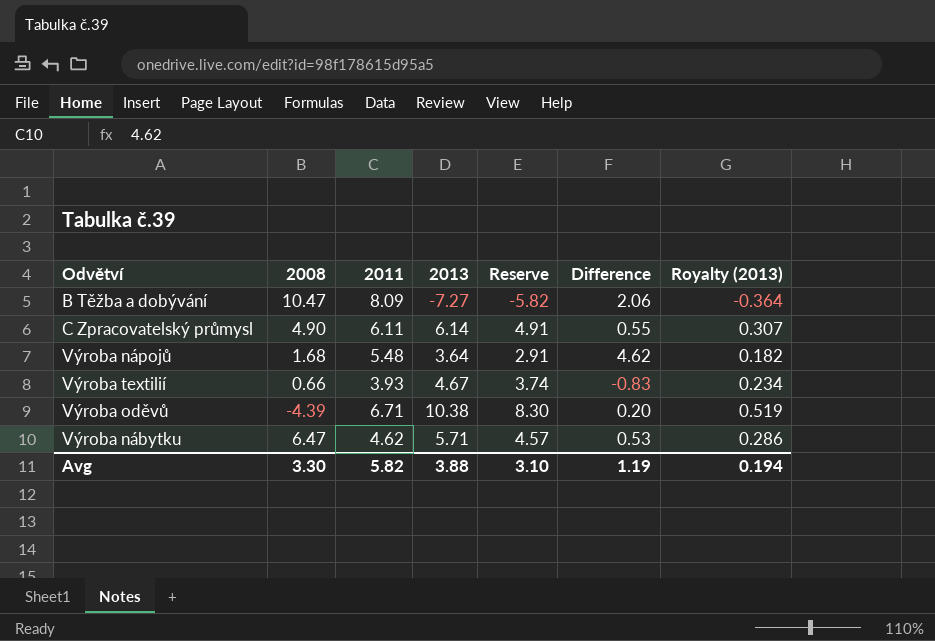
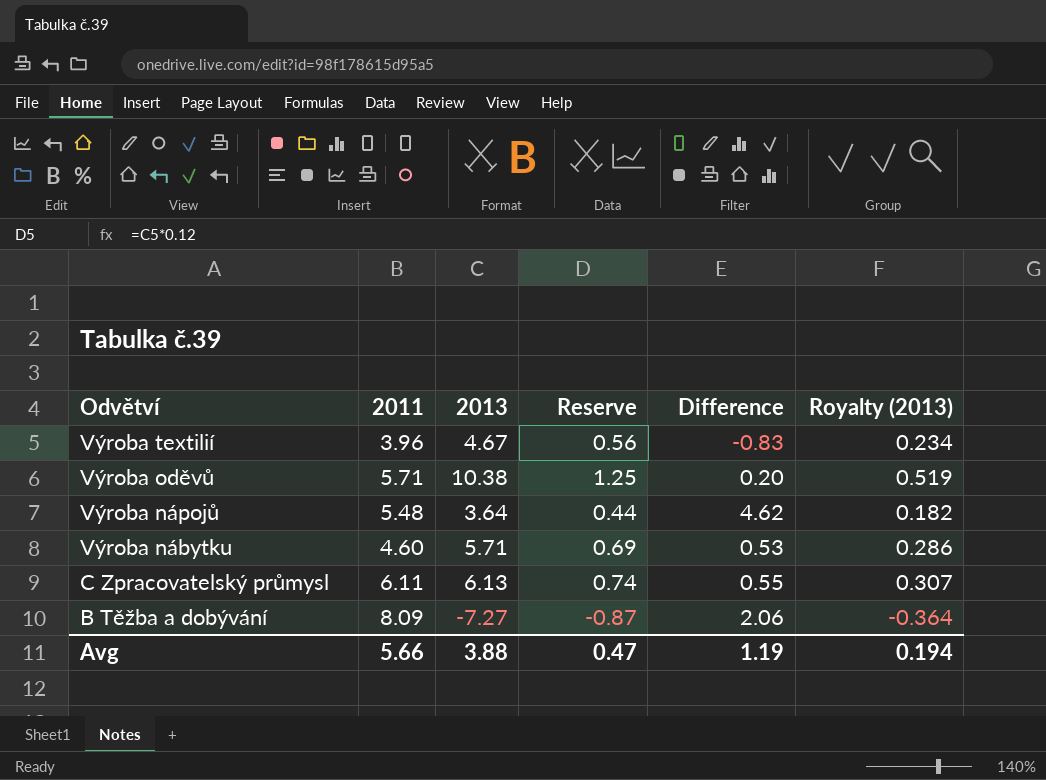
row order: none -> Odvětví descending
column 2008 | position: 2 -> none
column Reserve | formula: [2013] * 0.8 -> [2013] * 0.12
Výroba textilií | 2011: 3.93 -> 3.96
Výroba oděvů | 2011: 6.71 -> 5.71
Výroba nábytku | 2011: 4.62 -> 4.60
C Zpracovatelský průmysl | 2013: 6.14 -> 6.13
Avg | 2011: 5.82 -> 5.66
Avg | Reserve: 3.10 -> 0.47

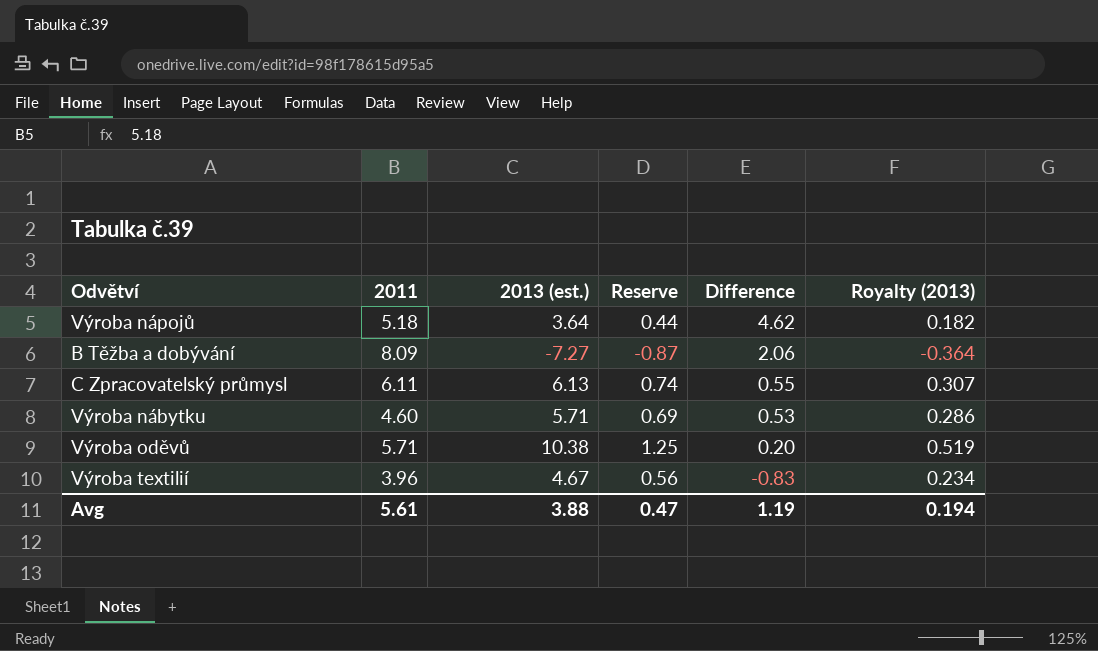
row order: Odvětví descending -> Difference descending
column name: 2013 -> 2013 (est.)
Výroba nápojů | 2011: 5.48 -> 5.18
Avg | 2011: 5.66 -> 5.61

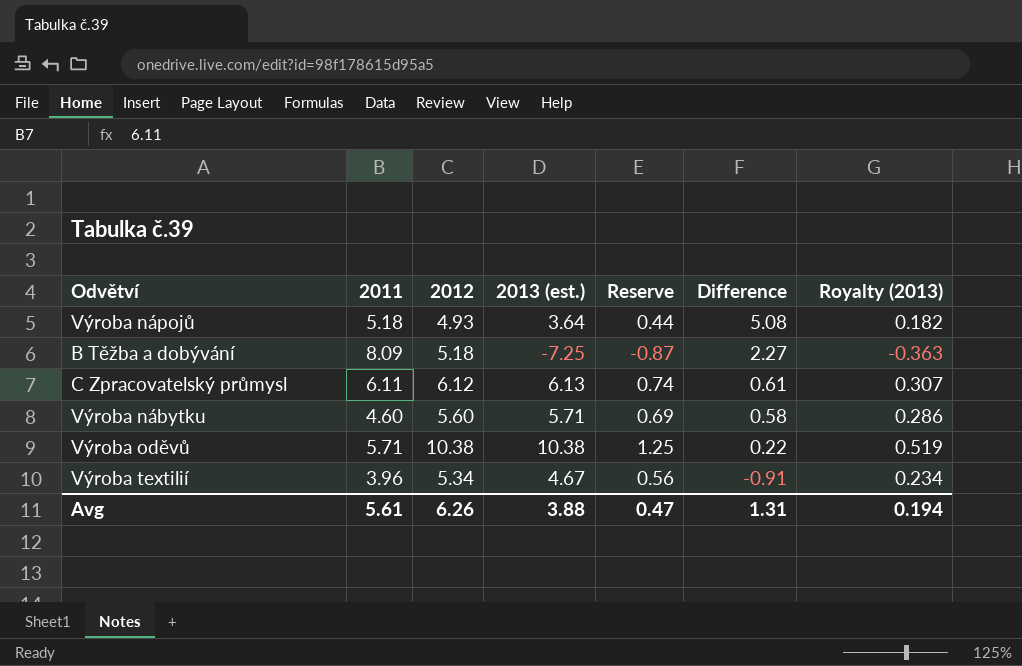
column 2012 | position: none -> 3
Výroba nápojů | Difference: 4.62 -> 5.08
B Těžba a dobývání | 2013 (est.): -7.27 -> -7.25
B Těžba a dobývání | Difference: 2.06 -> 2.27
B Těžba a dobývání | Royalty (2013): -0.364 -> -0.363
C Zpracovatelský průmysl | Difference: 0.55 -> 0.61
Výroba nábytku | Difference: 0.53 -> 0.58
Výroba oděvů | Difference: 0.20 -> 0.22
Výroba textilií | Difference: -0.83 -> -0.91
Avg | Difference: 1.19 -> 1.31

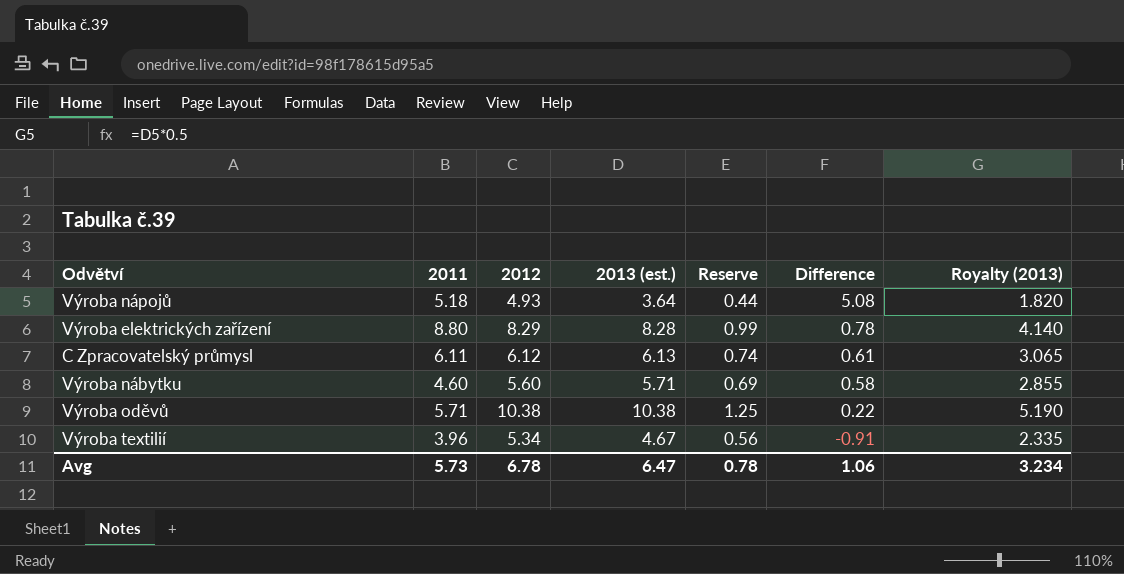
column Royalty (2013) | formula: [2013 (est.)] * 0.05 -> [2013 (est.)] * 0.5
row B Těžba a dobývání: 8.09 | 5.18 | -7.25 | -0.87 | 2.27 | -0.363 -> none
row Výroba elektrických zařízení: none -> 8.80 | 8.29 | 8.28 | 0.99 | 0.78 | 4.140
Avg | 2011: 5.61 -> 5.73
Avg | 2012: 6.26 -> 6.78
Avg | 2013 (est.): 3.88 -> 6.47
Avg | Reserve: 0.47 -> 0.78
Avg | Difference: 1.31 -> 1.06
Avg | Royalty (2013): 0.194 -> 3.234

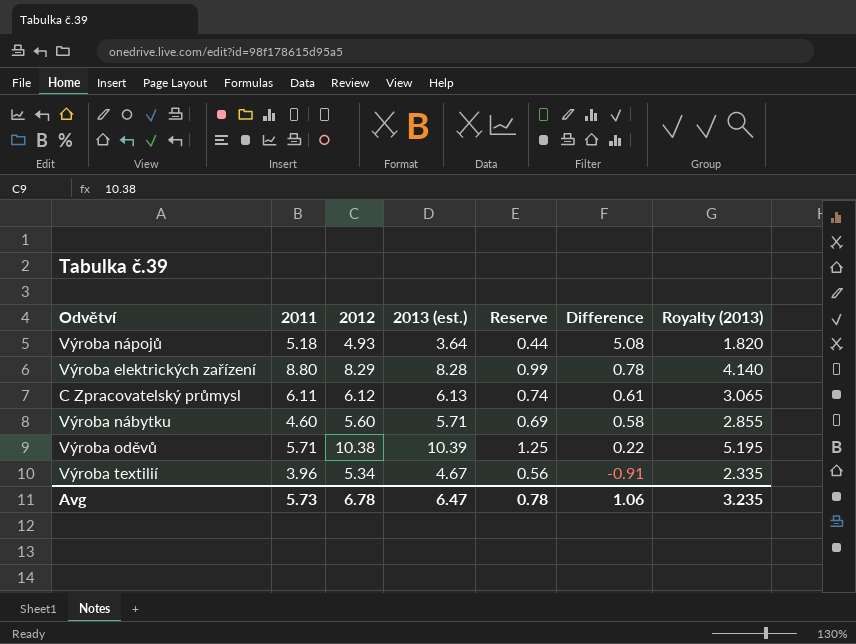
Výroba oděvů | 2013 (est.): 10.38 -> 10.39
Výroba oděvů | Royalty (2013): 5.190 -> 5.195
Avg | Royalty (2013): 3.234 -> 3.235

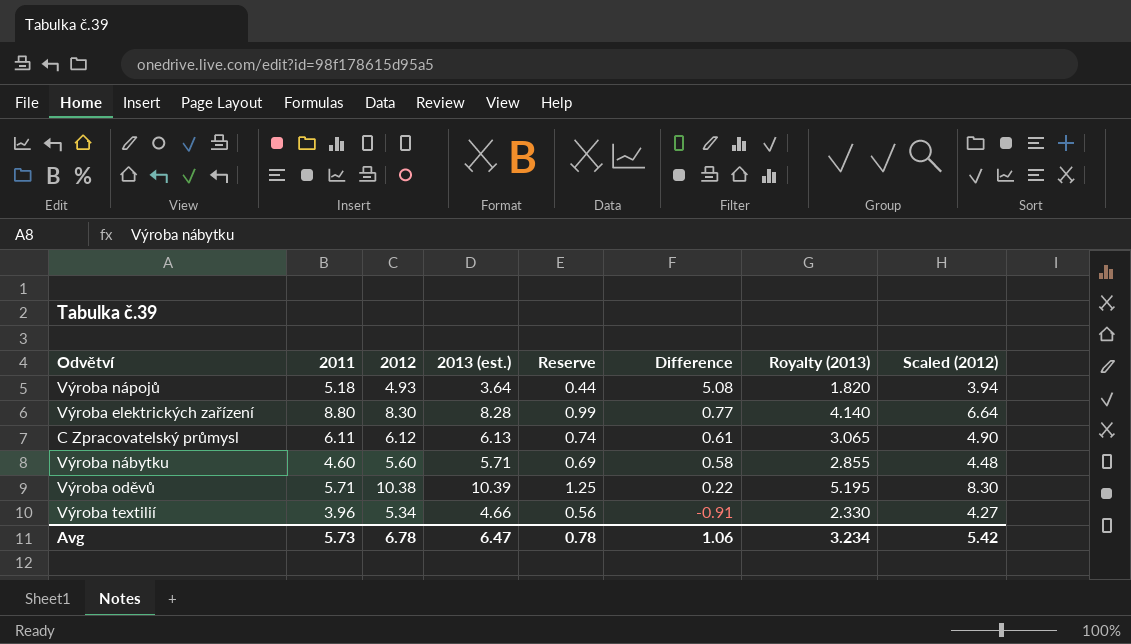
column Scaled (2012) | formula: none -> [2012] * 0.8
Výroba elektrických zařízení | 2012: 8.29 -> 8.30
Výroba elektrických zařízení | Difference: 0.78 -> 0.77
Výroba textilií | 2013 (est.): 4.67 -> 4.66
Výroba textilií | Royalty (2013): 2.335 -> 2.330
Avg | Royalty (2013): 3.235 -> 3.234

